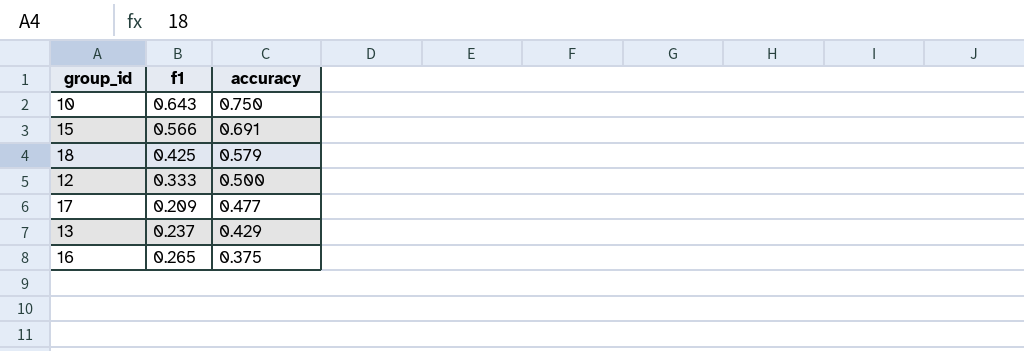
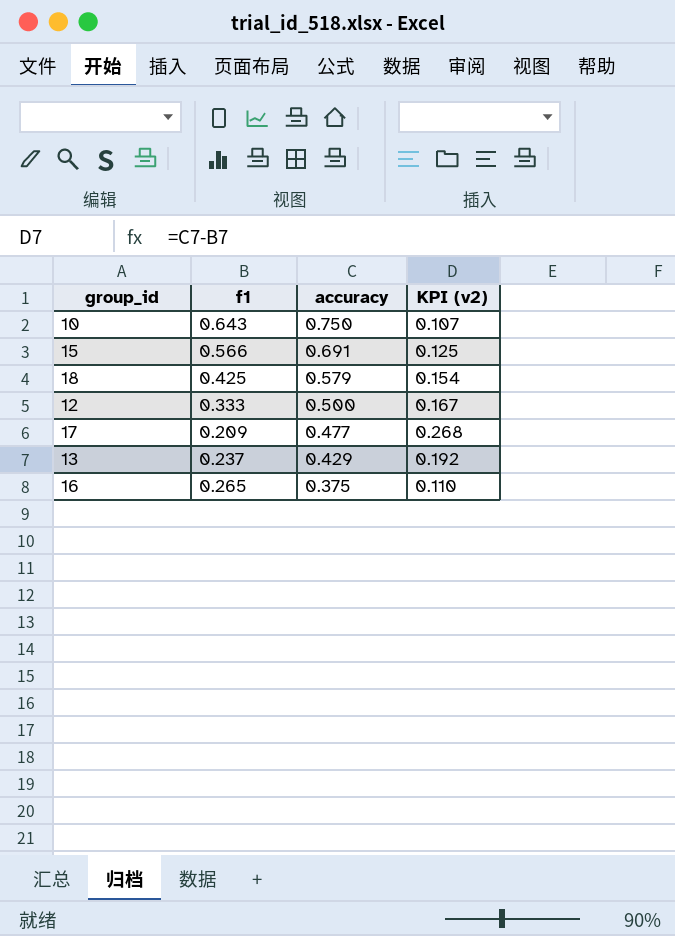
column KPI (v2) | formula: none -> [accuracy] - [f1]

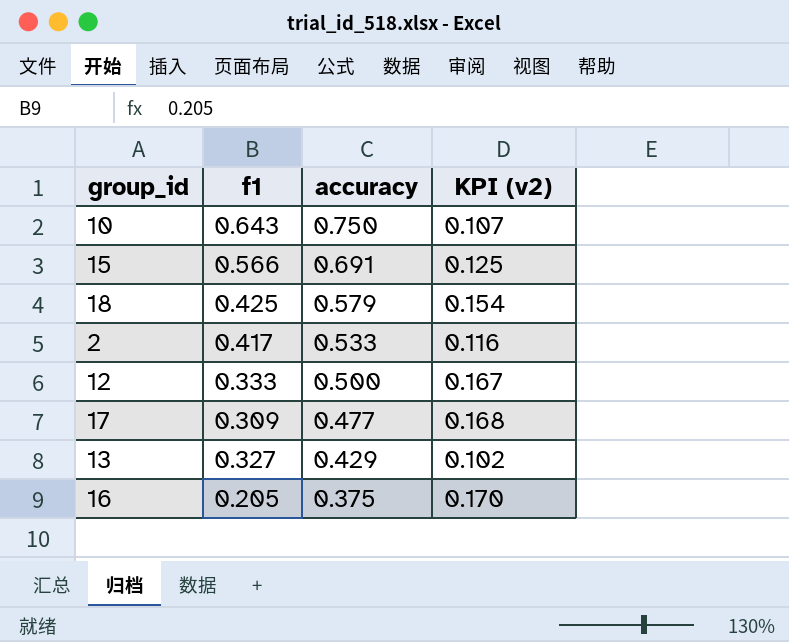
row 2: none -> 0.417 | 0.533 | 0.116
17 | f1: 0.209 -> 0.309
17 | KPI (v2): 0.268 -> 0.168
13 | f1: 0.237 -> 0.327
13 | KPI (v2): 0.192 -> 0.102
16 | f1: 0.265 -> 0.205
16 | KPI (v2): 0.110 -> 0.170

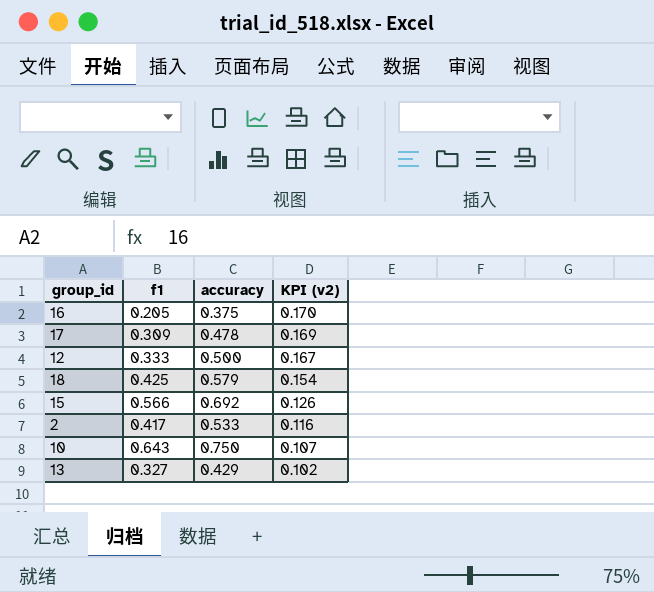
row order: accuracy descending -> KPI (v2) descending
17 | accuracy: 0.477 -> 0.478
17 | KPI (v2): 0.168 -> 0.169
15 | accuracy: 0.691 -> 0.692
15 | KPI (v2): 0.125 -> 0.126

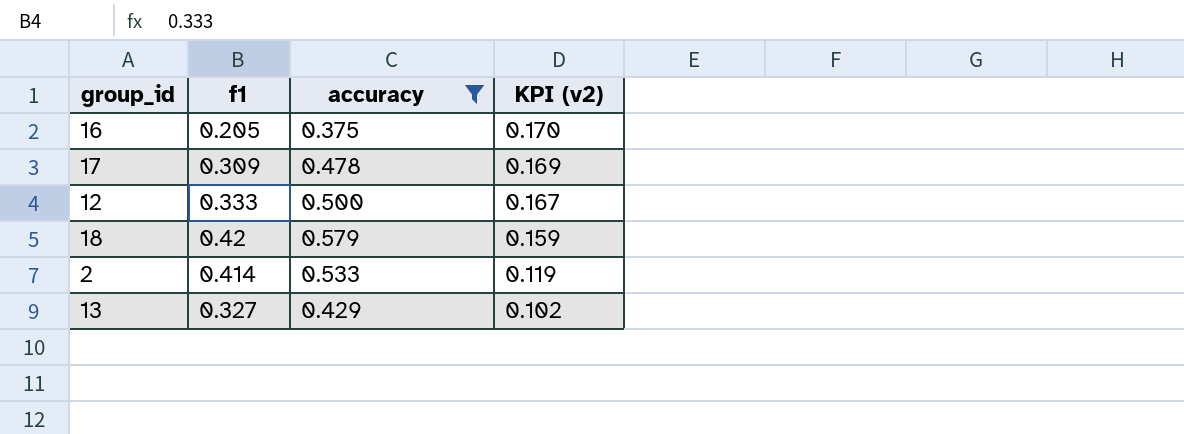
filter: none -> accuracy <= 0.579
18 | f1: 0.425 -> 0.42
18 | KPI (v2): 0.154 -> 0.159
2 | f1: 0.417 -> 0.414
2 | KPI (v2): 0.116 -> 0.119

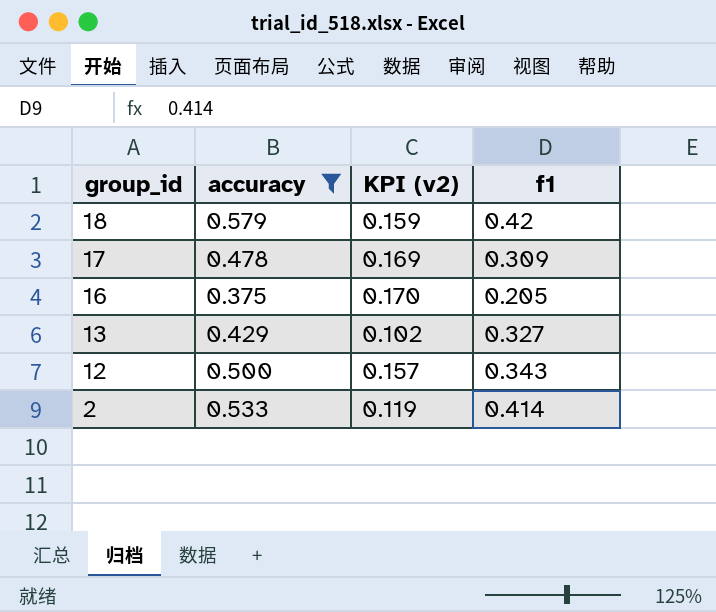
row order: KPI (v2) descending -> group_id descending
column f1 | position: 2 -> 4
12 | KPI (v2): 0.167 -> 0.157
12 | f1: 0.333 -> 0.343

